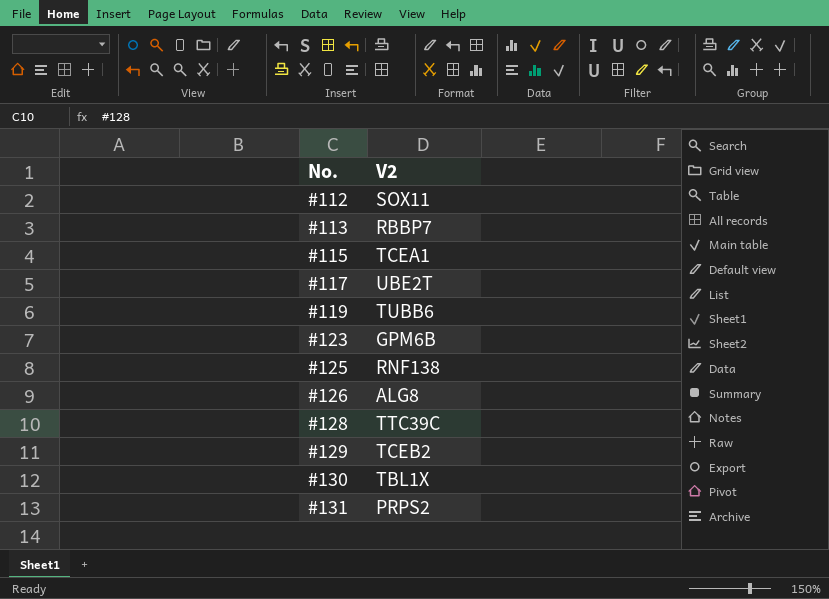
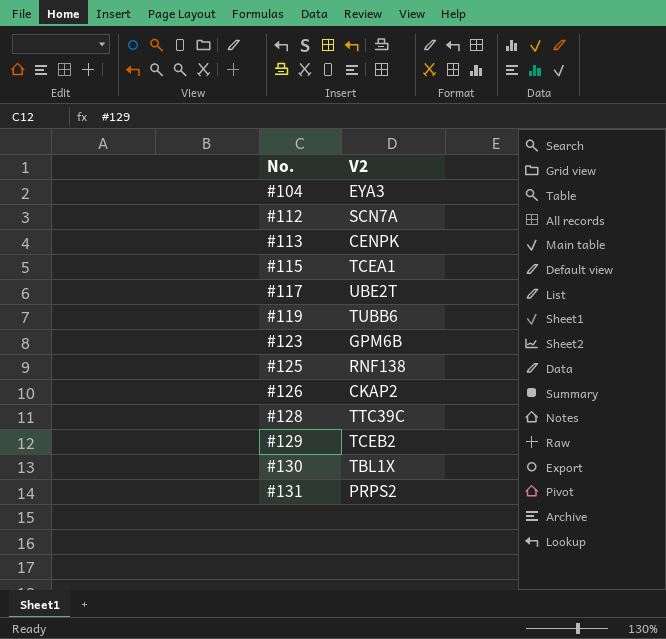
row #104: none -> EYA3
#112 | V2: SOX11 -> SCN7A
#113 | V2: RBBP7 -> CENPK
#126 | V2: ALG8 -> CKAP2

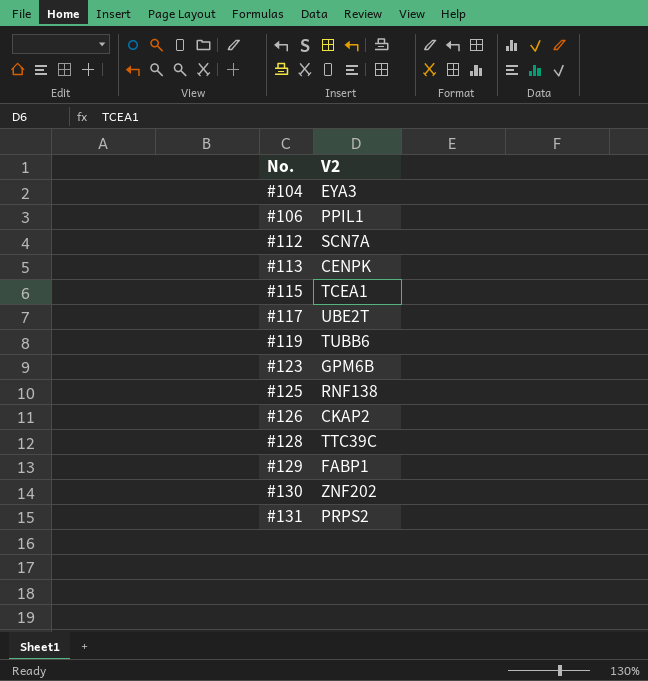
row #106: none -> PPIL1
#129 | V2: TCEB2 -> FABP1
#130 | V2: TBL1X -> ZNF202

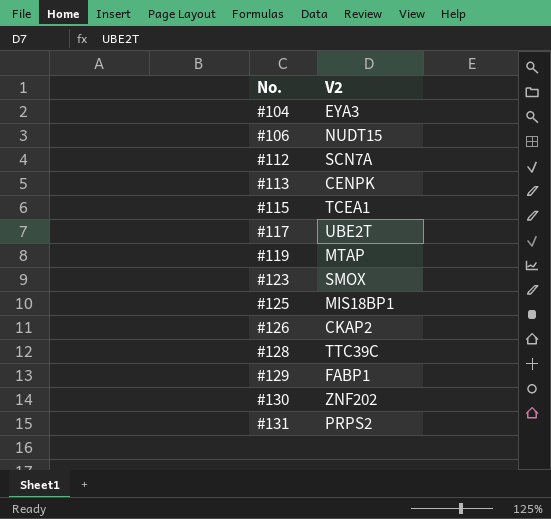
#106 | V2: PPIL1 -> NUDT15
#119 | V2: TUBB6 -> MTAP
#123 | V2: GPM6B -> SMOX
#125 | V2: RNF138 -> MIS18BP1

